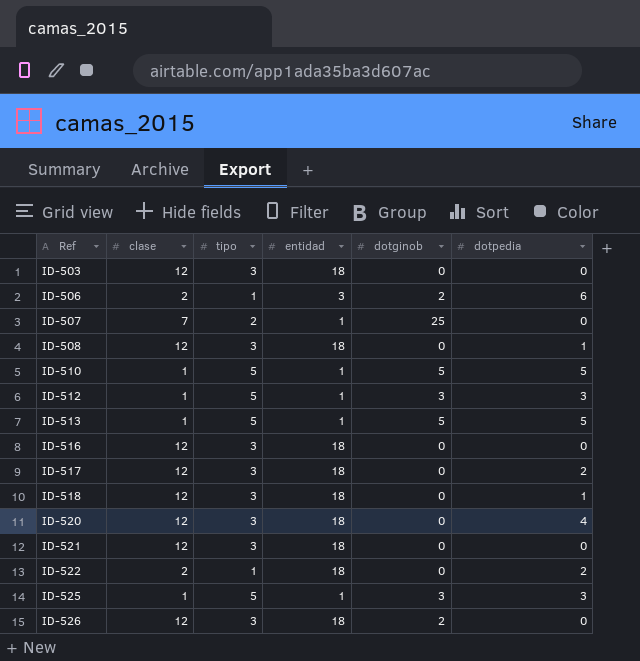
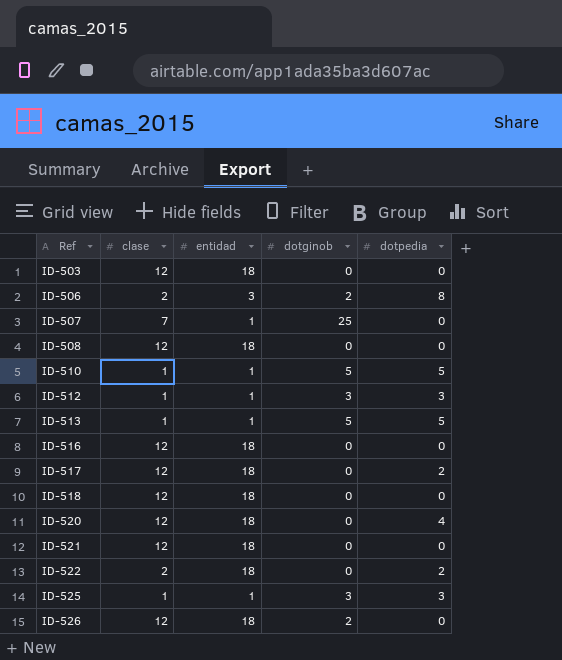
column tipo | position: 3 -> none
ID-506 | dotpedia: 6 -> 8
ID-508 | dotpedia: 1 -> 0
ID-518 | dotpedia: 1 -> 0

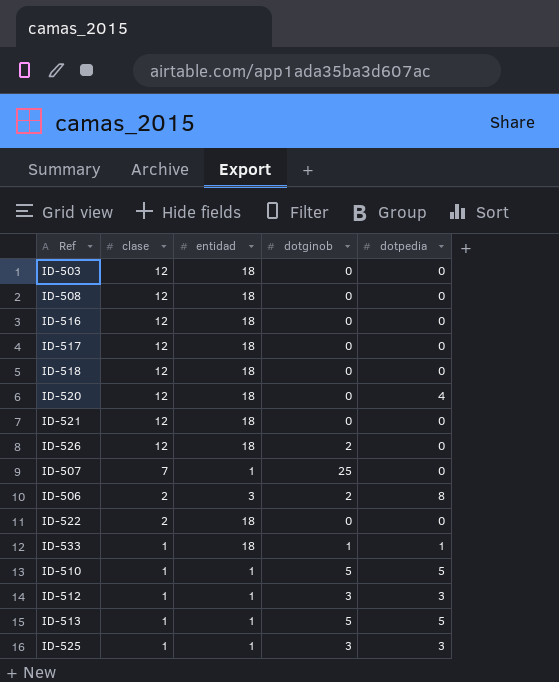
row order: Ref ascending -> clase descending
ID-517 | dotpedia: 2 -> 0
ID-522 | dotpedia: 2 -> 0
row ID-533: none -> 1 | 18 | 1 | 1

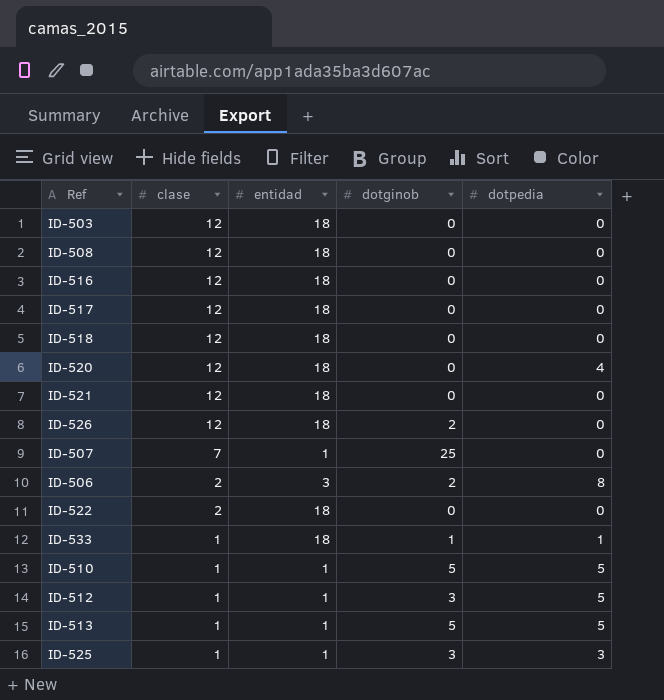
ID-512 | dotpedia: 3 -> 5

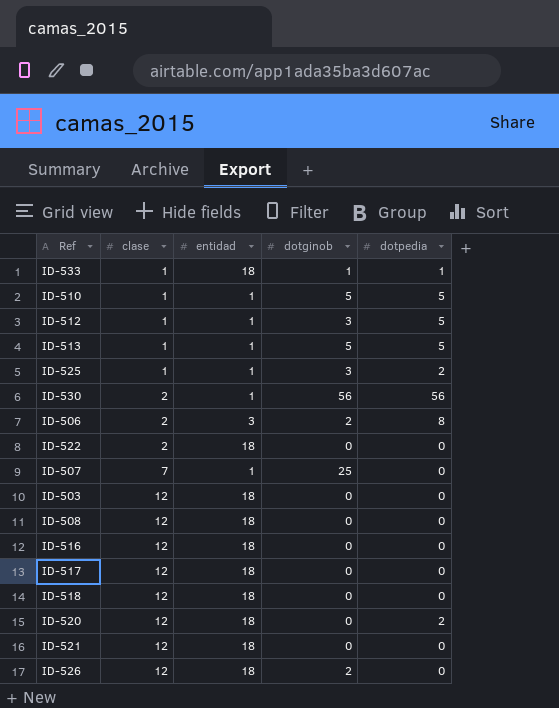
row order: clase descending -> clase ascending
ID-525 | dotpedia: 3 -> 2
row ID-530: none -> 2 | 1 | 56 | 56
ID-520 | dotpedia: 4 -> 2

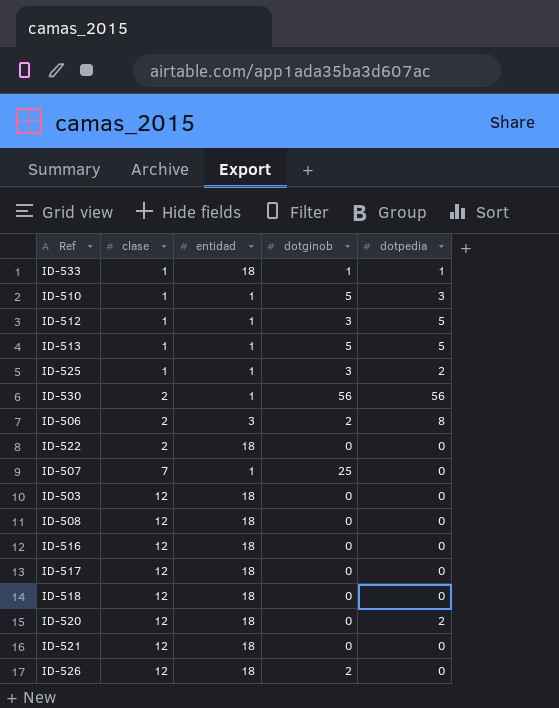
ID-510 | dotpedia: 5 -> 3

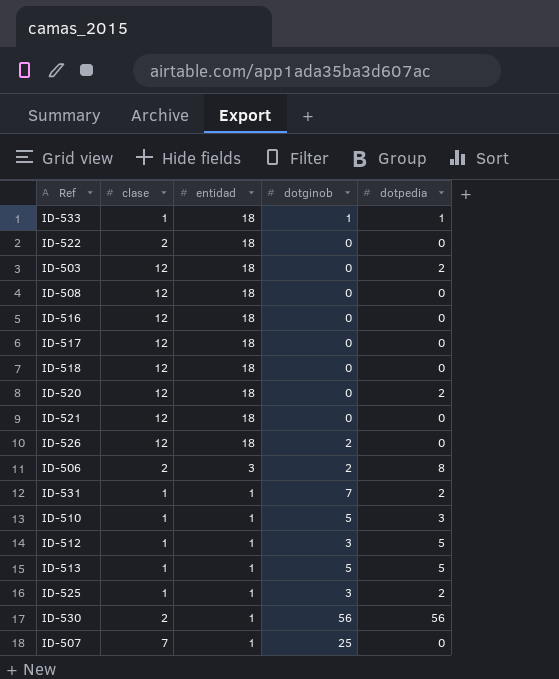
row order: clase ascending -> entidad descending
ID-503 | dotpedia: 0 -> 2
row ID-531: none -> 1 | 1 | 7 | 2

